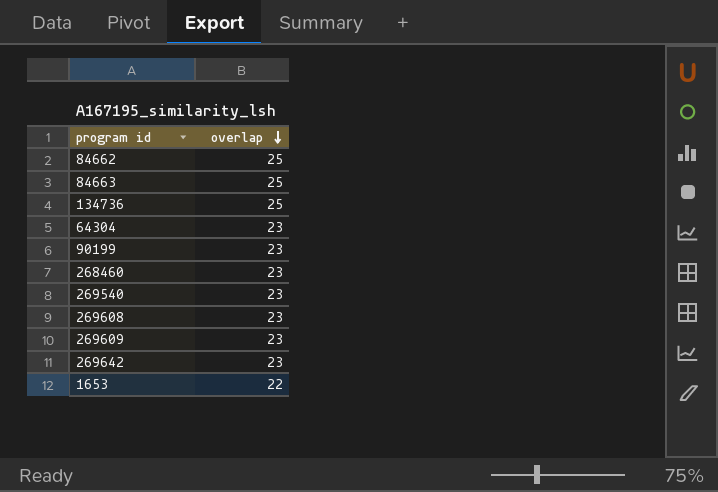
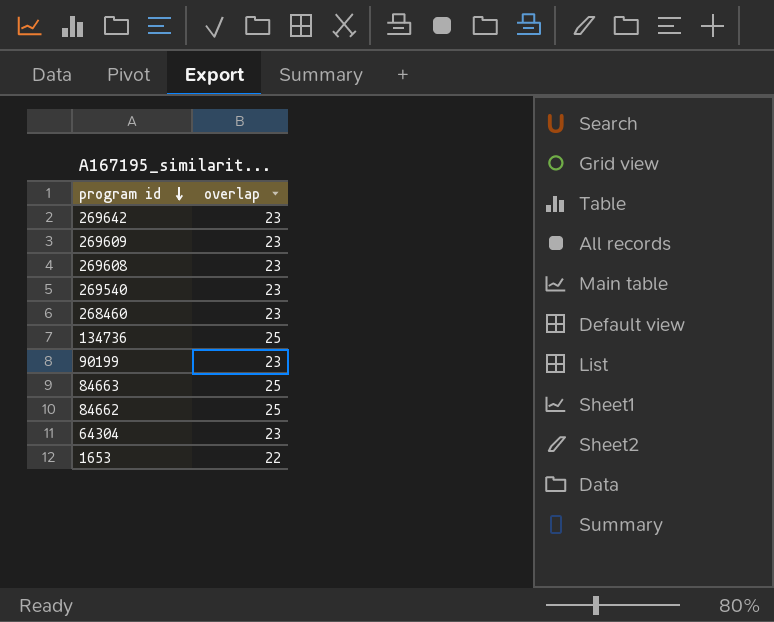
row order: overlap descending -> program id descending

